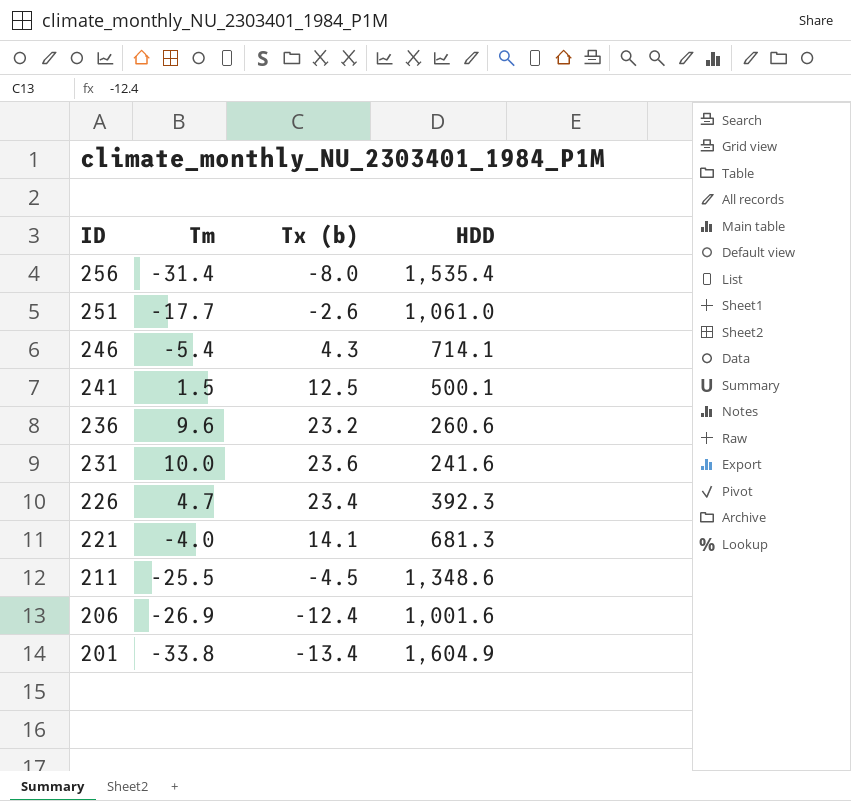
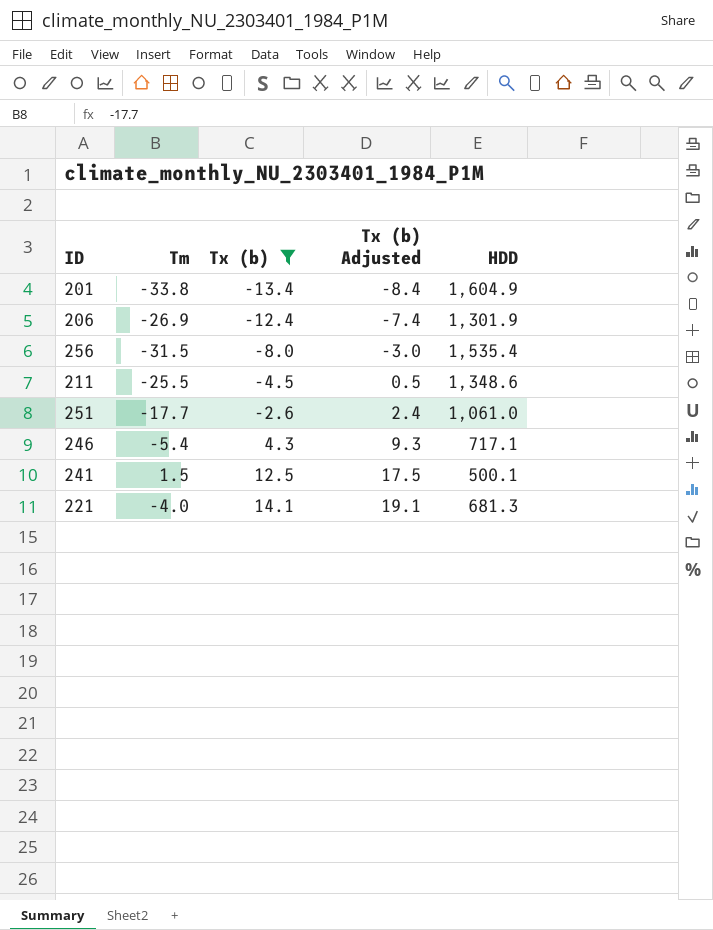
filter: none -> Tx (b) <= 14.1
row order: ID descending -> Tx (b) ascending
column Tx (b) Adjusted | formula: none -> [Tx (b)] + 5
206 | HDD: 1,001.6 -> 1,301.9
256 | Tm: -31.4 -> -31.5
246 | HDD: 714.1 -> 717.1

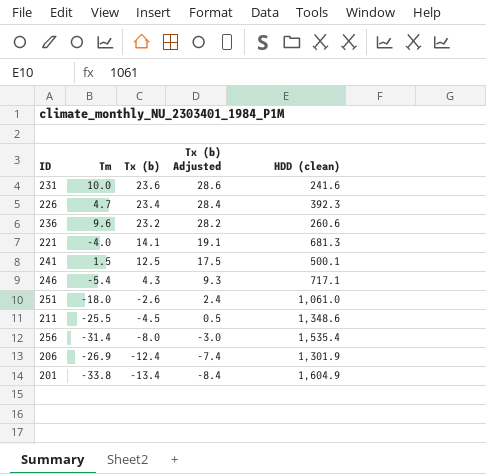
filter: Tx (b) <= 14.1 -> none
row order: Tx (b) ascending -> Tx (b) descending
column name: HDD -> HDD (clean)
251 | Tm: -17.7 -> -18.0
256 | Tm: -31.5 -> -31.4

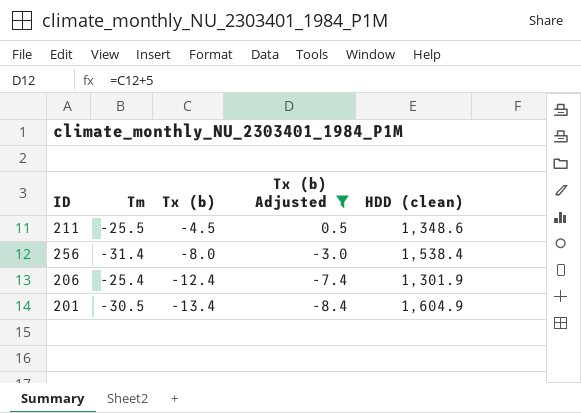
filter: none -> Tx (b) Adjusted <= 0.5
256 | HDD (clean): 1,535.4 -> 1,538.4
206 | Tm: -26.9 -> -25.4
201 | Tm: -33.8 -> -30.5

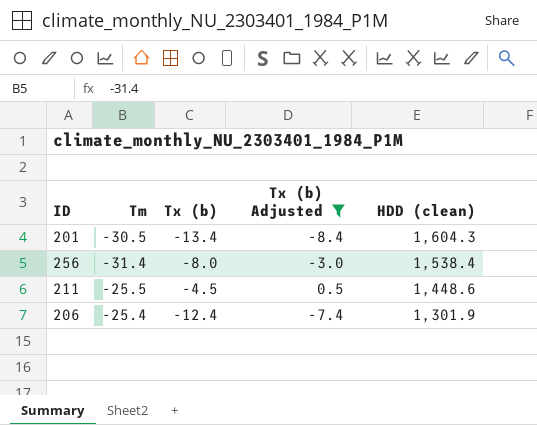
row order: Tx (b) descending -> HDD (clean) descending
201 | HDD (clean): 1,604.9 -> 1,604.3
211 | HDD (clean): 1,348.6 -> 1,448.6

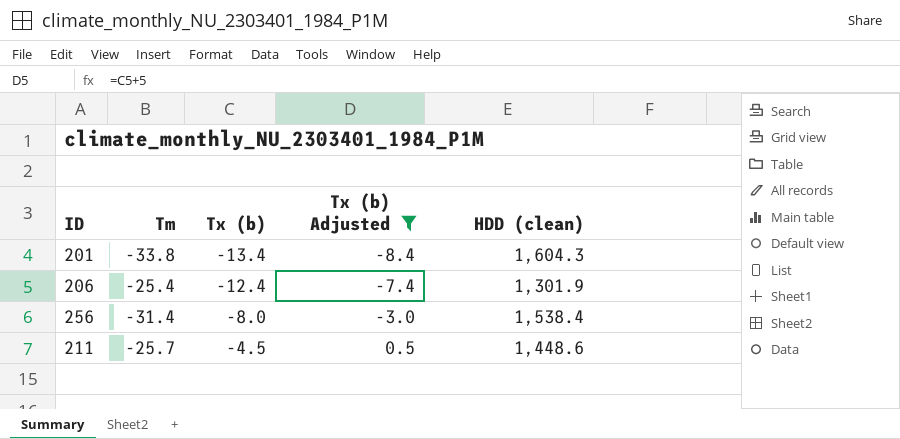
row order: HDD (clean) descending -> Tx (b) ascending
201 | Tm: -30.5 -> -33.8
211 | Tm: -25.5 -> -25.7

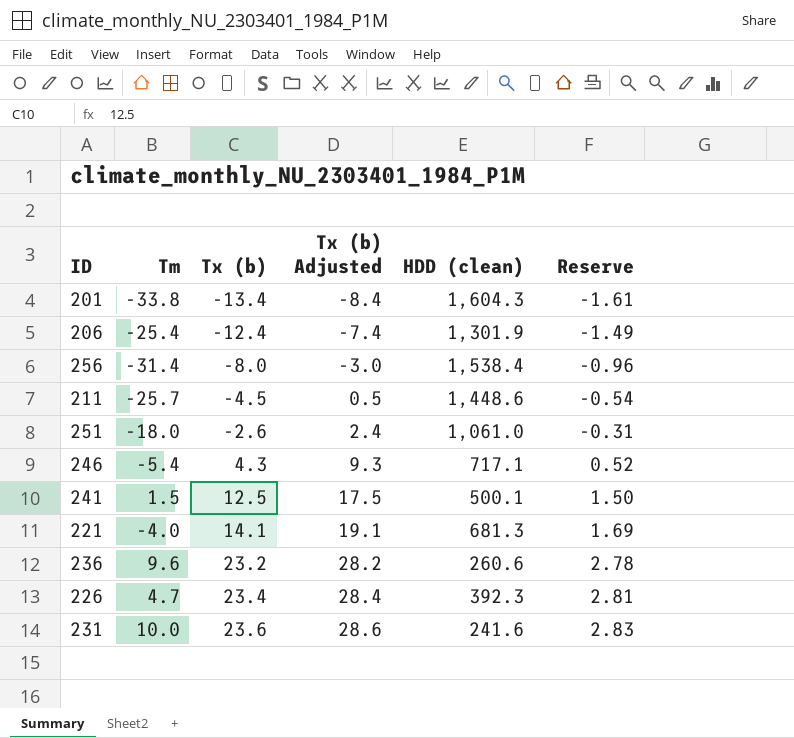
filter: Tx (b) Adjusted <= 0.5 -> none
column Reserve | formula: none -> [Tx (b)] * 0.12

